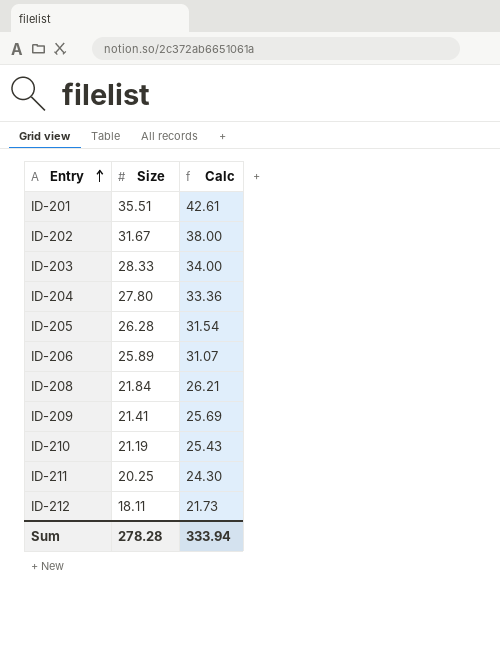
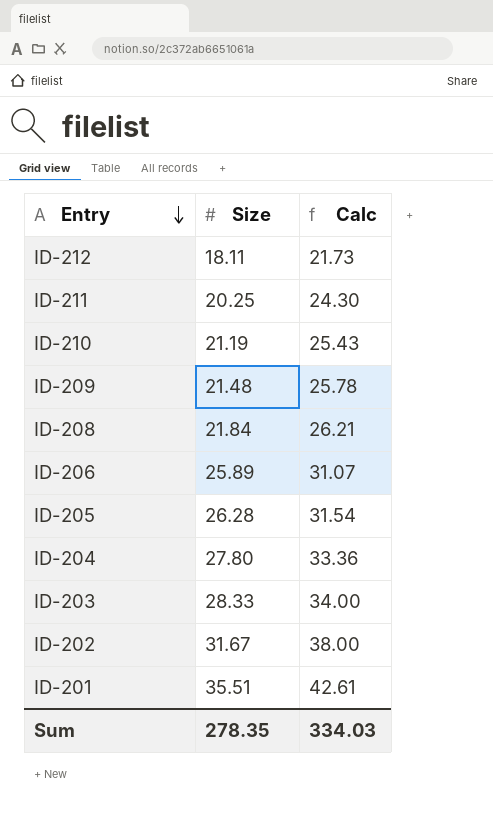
row order: Entry ascending -> Entry descending
ID-209 | Size: 21.41 -> 21.48
ID-209 | Calc: 25.69 -> 25.78
Sum | Size: 278.28 -> 278.35
Sum | Calc: 333.94 -> 334.03

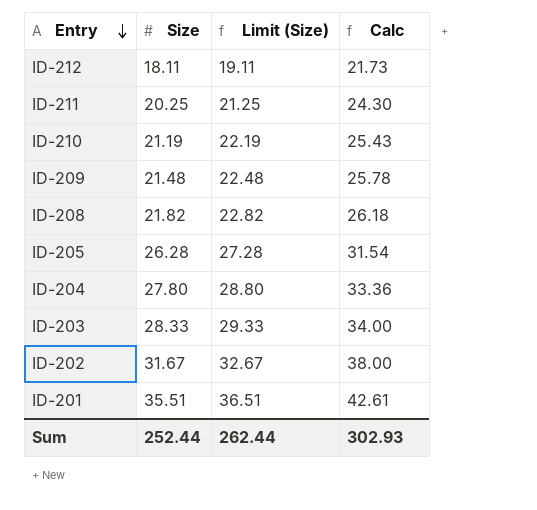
column Limit (Size) | formula: none -> [Size] + 1
row ID-206: 25.89 | 31.07 -> none
ID-208 | Size: 21.84 -> 21.82
ID-208 | Calc: 26.21 -> 26.18
Sum | Size: 278.35 -> 252.44
Sum | Calc: 334.03 -> 302.93

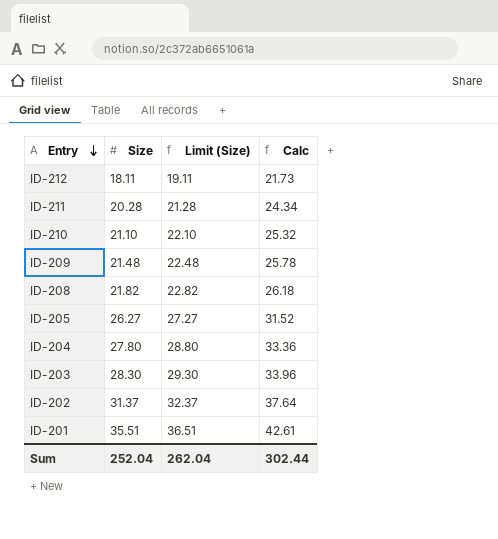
ID-211 | Size: 20.25 -> 20.28
ID-211 | Limit (Size): 21.25 -> 21.28
ID-211 | Calc: 24.30 -> 24.34
ID-210 | Size: 21.19 -> 21.10
ID-210 | Limit (Size): 22.19 -> 22.10
ID-210 | Calc: 25.43 -> 25.32
ID-205 | Size: 26.28 -> 26.27
ID-205 | Limit (Size): 27.28 -> 27.27
ID-205 | Calc: 31.54 -> 31.52
ID-203 | Size: 28.33 -> 28.30
ID-203 | Limit (Size): 29.33 -> 29.30
ID-203 | Calc: 34.00 -> 33.96
ID-202 | Size: 31.67 -> 31.37
ID-202 | Limit (Size): 32.67 -> 32.37
ID-202 | Calc: 38.00 -> 37.64
Sum | Size: 252.44 -> 252.04
Sum | Limit (Size): 262.44 -> 262.04
Sum | Calc: 302.93 -> 302.44

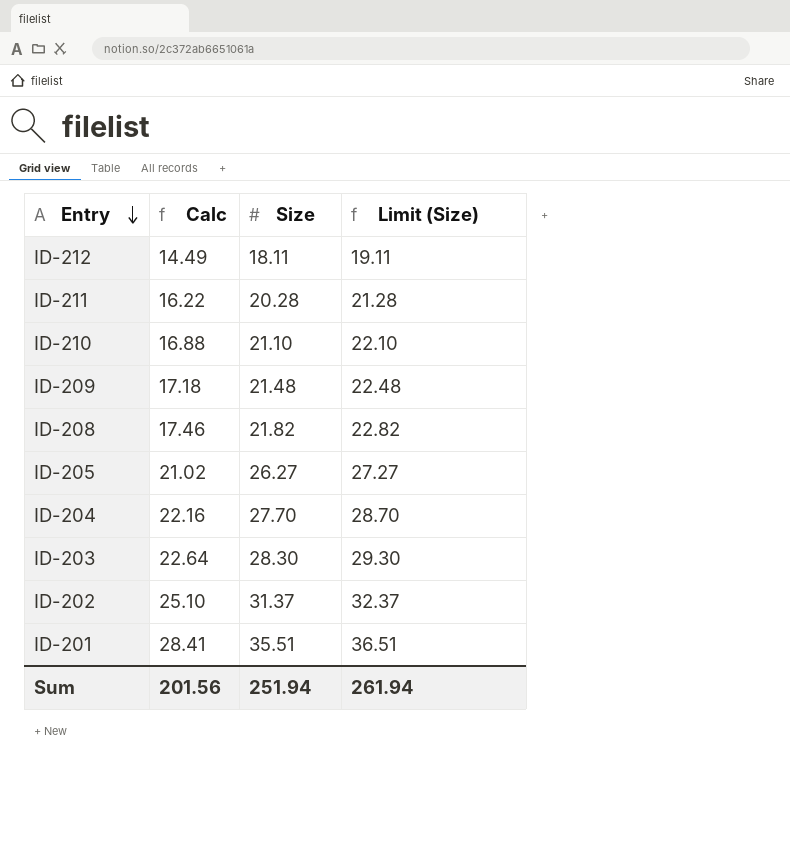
column Calc | formula: [Size] * 1.2 -> [Size] * 0.8
column Calc | position: 4 -> 2
ID-204 | Size: 27.80 -> 27.70
ID-204 | Limit (Size): 28.80 -> 28.70
Sum | Calc: 302.44 -> 201.56
Sum | Size: 252.04 -> 251.94
Sum | Limit (Size): 262.04 -> 261.94

